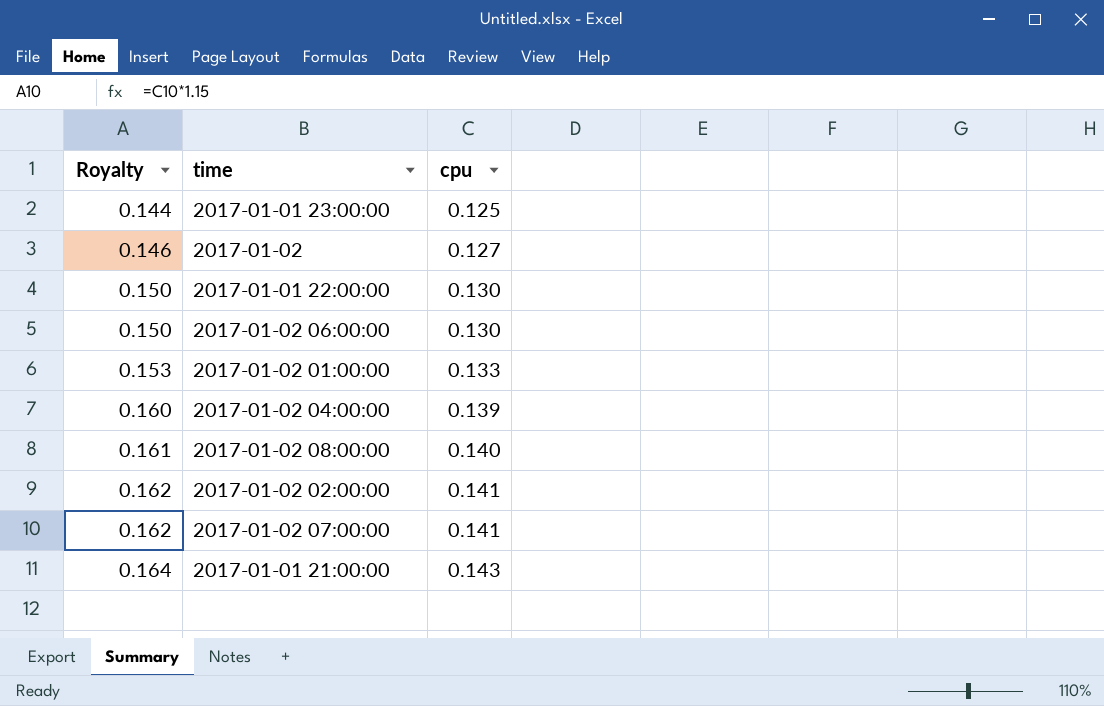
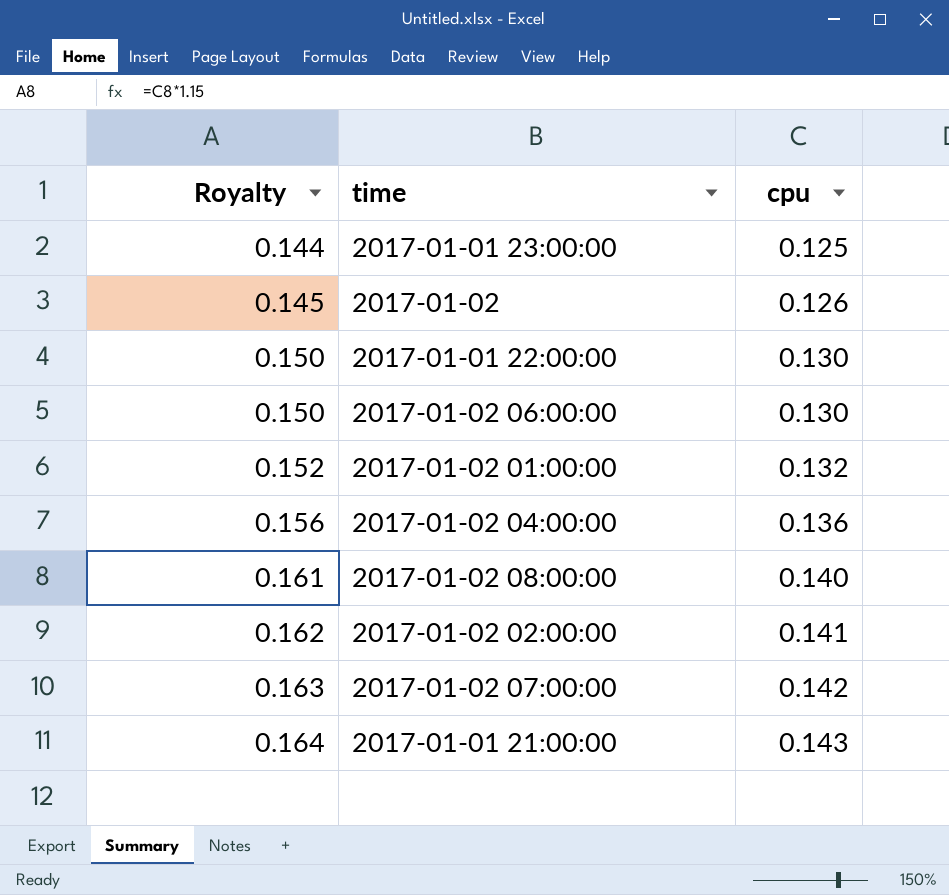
2017-01-02 | Royalty: 0.146 -> 0.145
2017-01-02 | cpu: 0.127 -> 0.126
2017-01-02 01:00:00 | Royalty: 0.153 -> 0.152
2017-01-02 01:00:00 | cpu: 0.133 -> 0.132
2017-01-02 04:00:00 | Royalty: 0.160 -> 0.156
2017-01-02 04:00:00 | cpu: 0.139 -> 0.136
2017-01-02 07:00:00 | Royalty: 0.162 -> 0.163
2017-01-02 07:00:00 | cpu: 0.141 -> 0.142

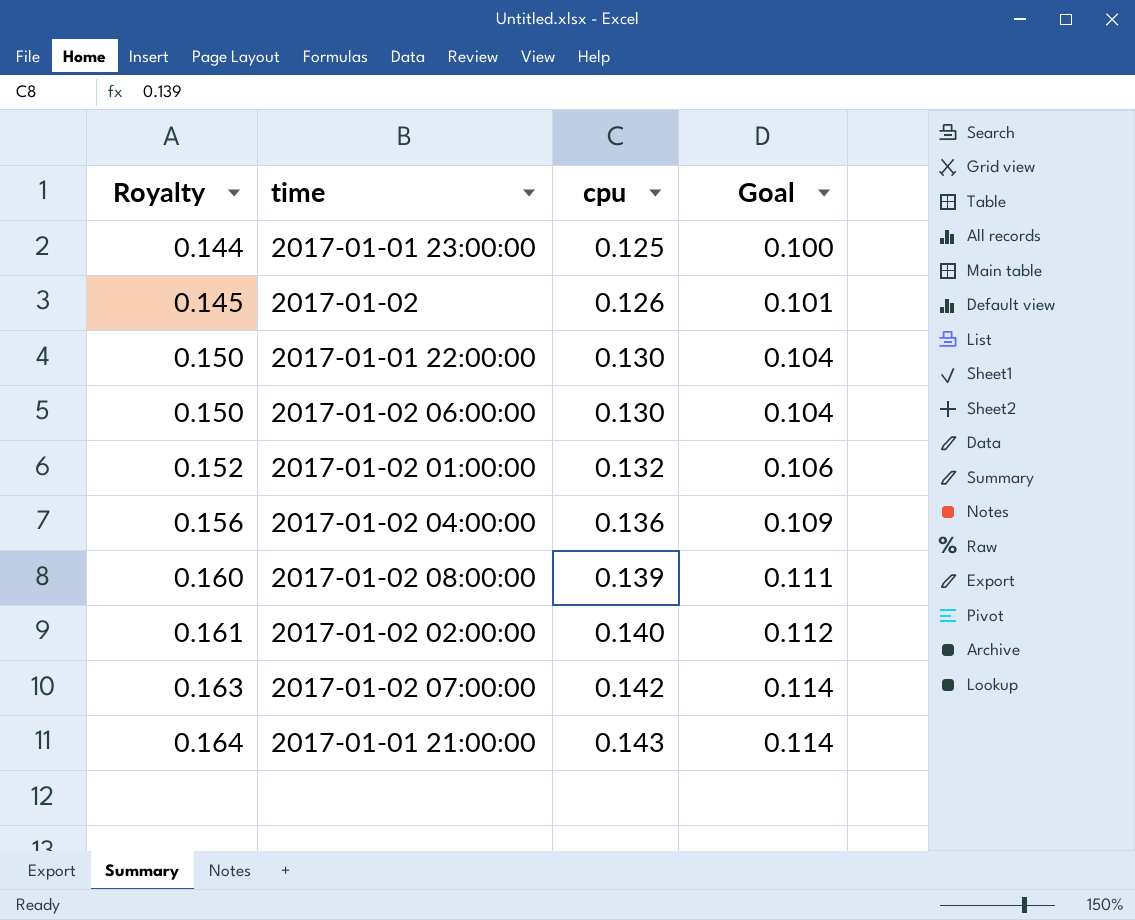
column Goal | formula: none -> [cpu] * 0.8
2017-01-02 08:00:00 | Royalty: 0.161 -> 0.160
2017-01-02 08:00:00 | cpu: 0.140 -> 0.139
2017-01-02 02:00:00 | Royalty: 0.162 -> 0.161
2017-01-02 02:00:00 | cpu: 0.141 -> 0.140

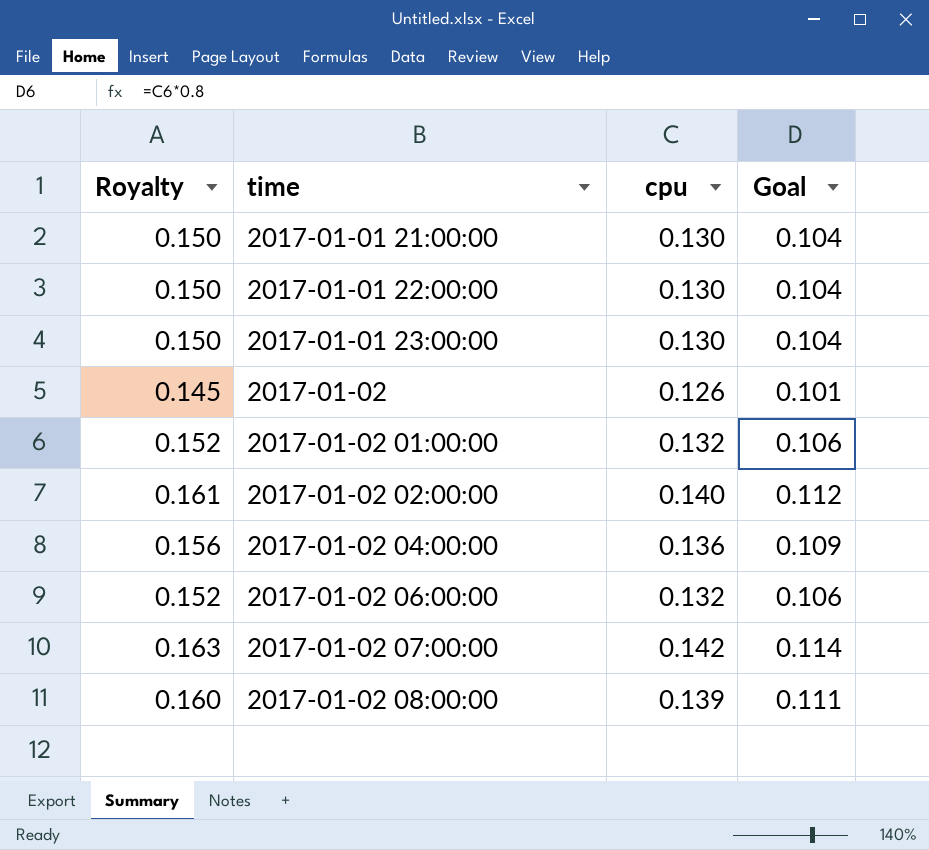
row order: Royalty ascending -> time ascending
2017-01-01 21:00:00 | Royalty: 0.164 -> 0.150
2017-01-01 21:00:00 | cpu: 0.143 -> 0.130
2017-01-01 21:00:00 | Goal: 0.114 -> 0.104
2017-01-01 23:00:00 | Royalty: 0.144 -> 0.150
2017-01-01 23:00:00 | cpu: 0.125 -> 0.130
2017-01-01 23:00:00 | Goal: 0.100 -> 0.104
2017-01-02 06:00:00 | Royalty: 0.150 -> 0.152
2017-01-02 06:00:00 | cpu: 0.130 -> 0.132
2017-01-02 06:00:00 | Goal: 0.104 -> 0.106

